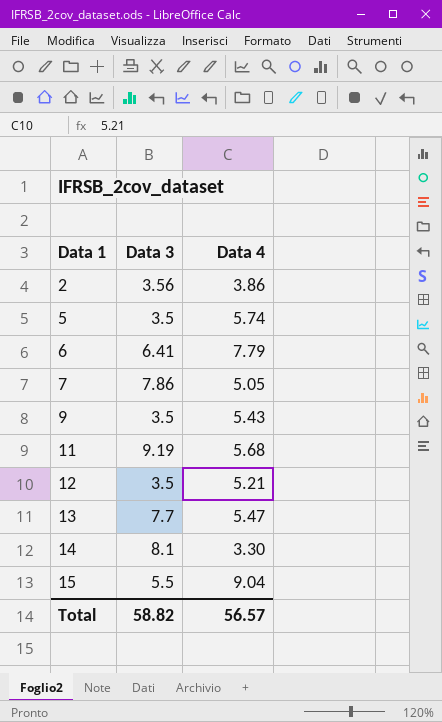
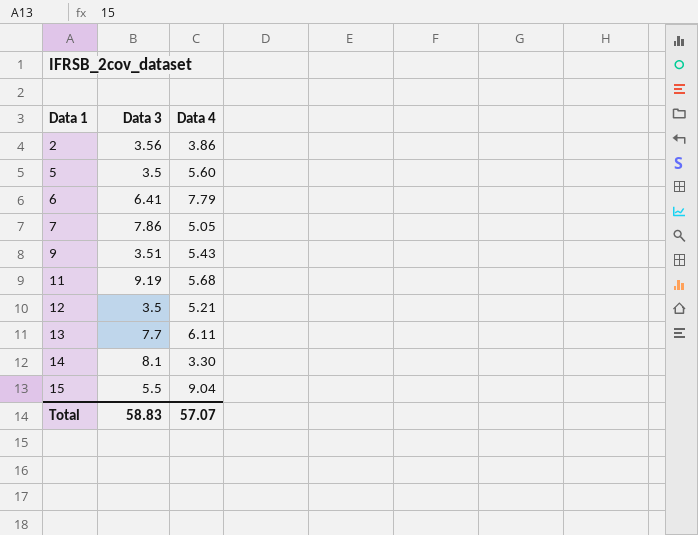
5 | Data 4: 5.74 -> 5.60
9 | Data 3: 3.5 -> 3.51
13 | Data 4: 5.47 -> 6.11
Total | Data 3: 58.82 -> 58.83
Total | Data 4: 56.57 -> 57.07

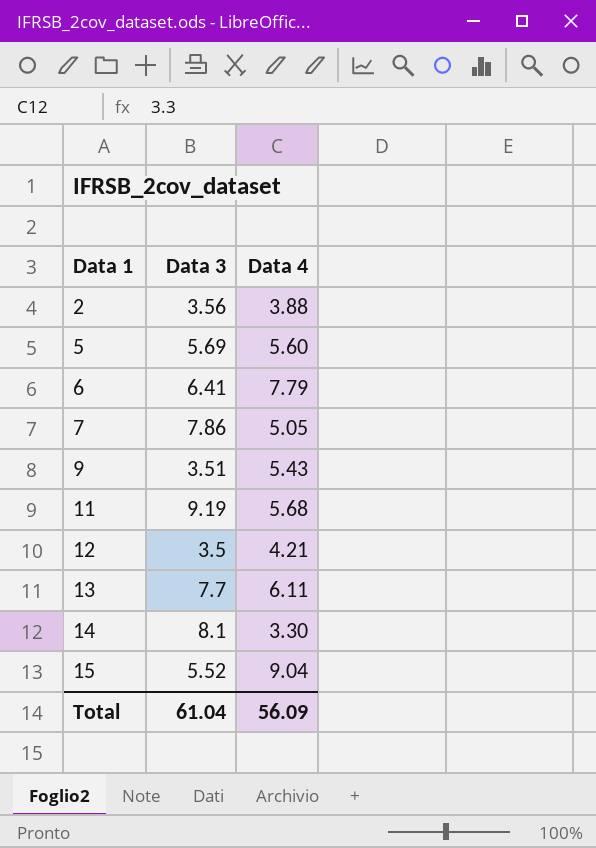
2 | Data 4: 3.86 -> 3.88
5 | Data 3: 3.5 -> 5.69
12 | Data 4: 5.21 -> 4.21
15 | Data 3: 5.5 -> 5.52
Total | Data 3: 58.83 -> 61.04
Total | Data 4: 57.07 -> 56.09

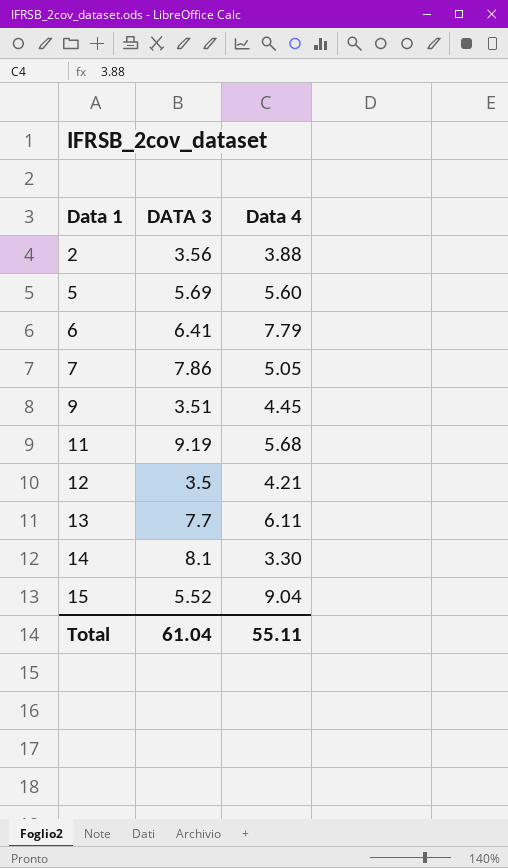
column name: Data 3 -> DATA 3
9 | Data 4: 5.43 -> 4.45
Total | Data 4: 56.09 -> 55.11

